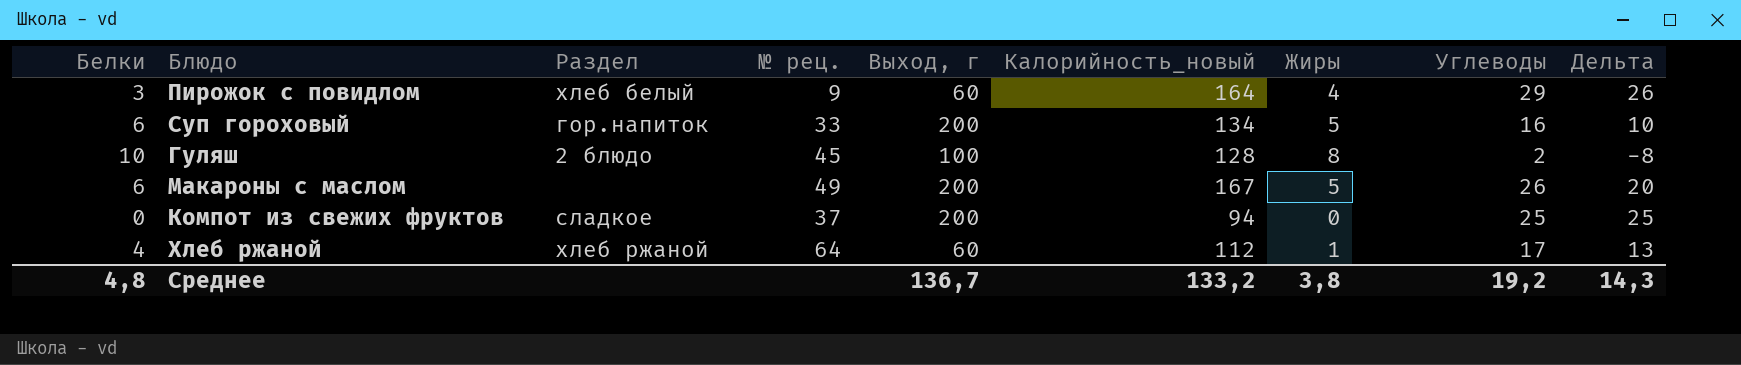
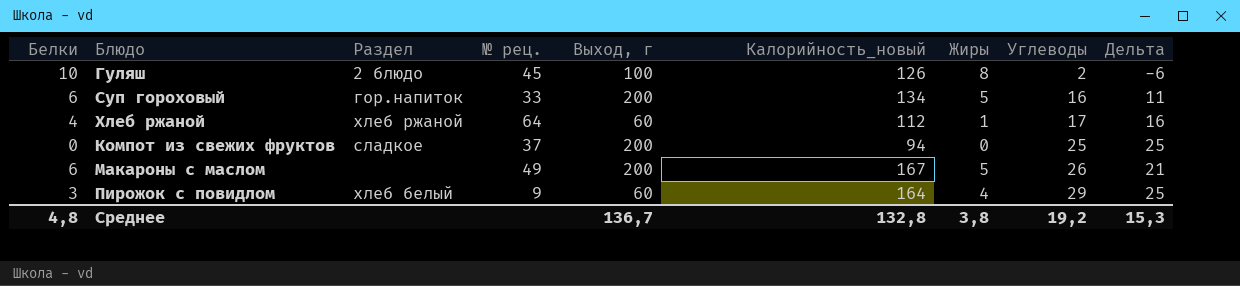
row order: none -> Углеводы ascending
column Дельта | formula: [Углеводы] - [Белки] -> [Углеводы] - [Жиры]
Гуляш | Калорийность_новый: 128 -> 126
Среднее | Калорийность_новый: 133,2 -> 132,8
Среднее | Дельта: 14,3 -> 15,3

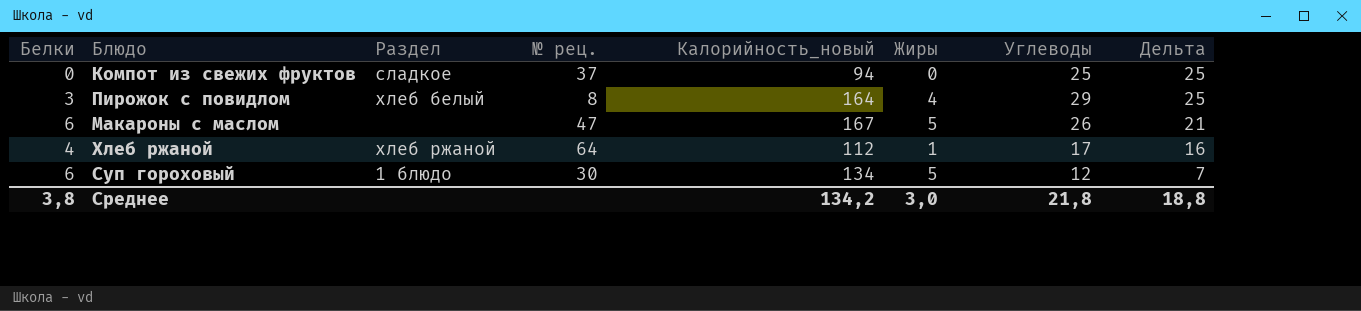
row order: Углеводы ascending -> Дельта descending
column Выход, г | position: 5 -> none
row Гуляш: 10 | 2 блюдо | 45 | 100 | 126 | 8 | 2 | -6 -> none
Пирожок с повидлом | № рец.: 9 -> 8
Макароны с маслом | № рец.: 49 -> 47
Суп гороховый | Раздел: гор.напиток -> 1 блюдо
Суп гороховый | № рец.: 33 -> 30
Суп гороховый | Углеводы: 16 -> 12
Суп гороховый | Дельта: 11 -> 7
Среднее | Белки: 4,8 -> 3,8
Среднее | Калорийность_новый: 132,8 -> 134,2
Среднее | Жиры: 3,8 -> 3,0
Среднее | Углеводы: 19,2 -> 21,8
Среднее | Дельта: 15,3 -> 18,8

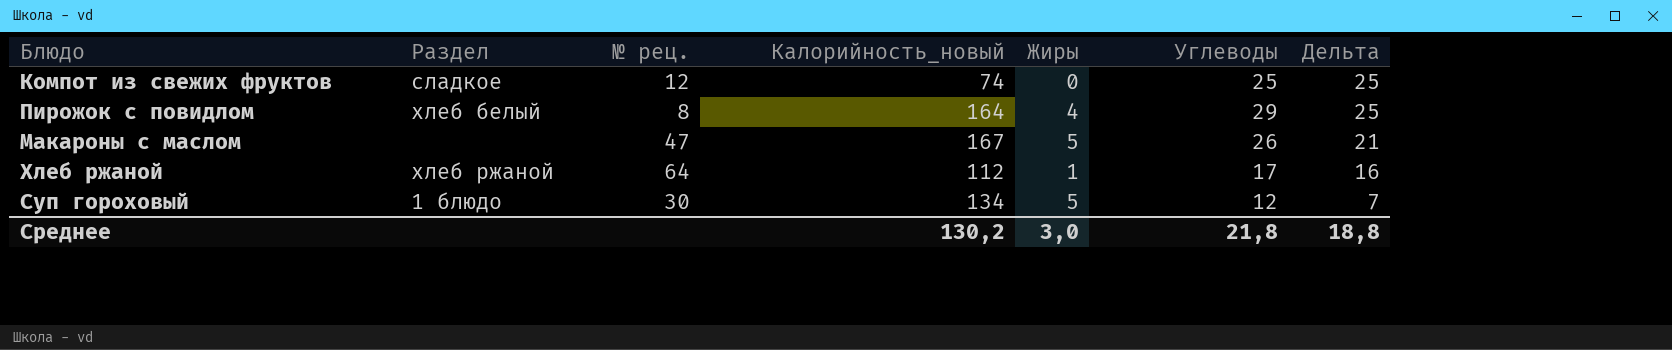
column Белки | position: 1 -> none
Компот из свежих фруктов | № рец.: 37 -> 12
Компот из свежих фруктов | Калорийность_новый: 94 -> 74
Среднее | Калорийность_новый: 134,2 -> 130,2

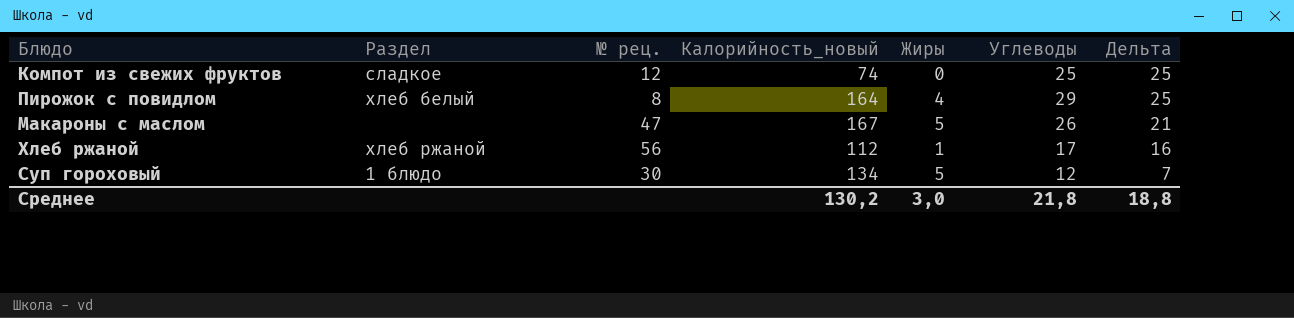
Хлеб ржаной | № рец.: 64 -> 56

